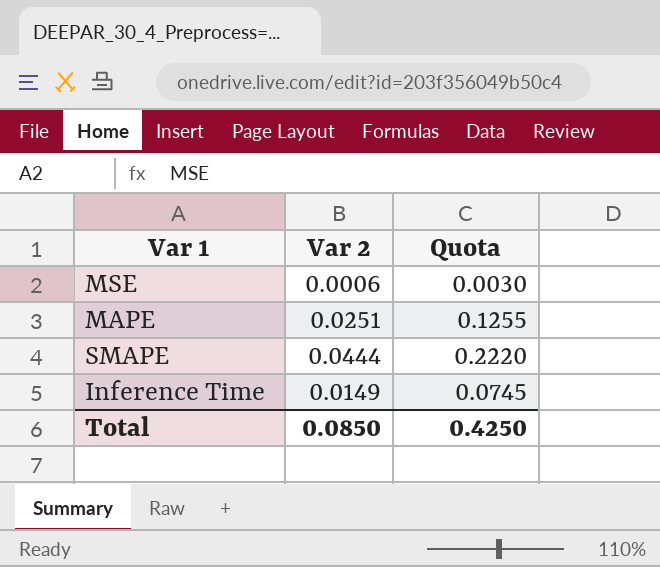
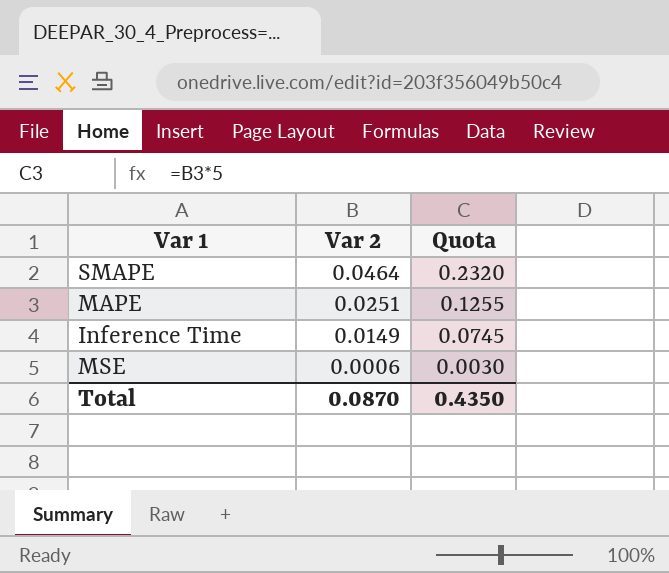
row order: none -> Var 2 descending
SMAPE | Var 2: 0.0444 -> 0.0464
SMAPE | Quota: 0.2220 -> 0.2320
Total | Var 2: 0.0850 -> 0.0870
Total | Quota: 0.4250 -> 0.4350

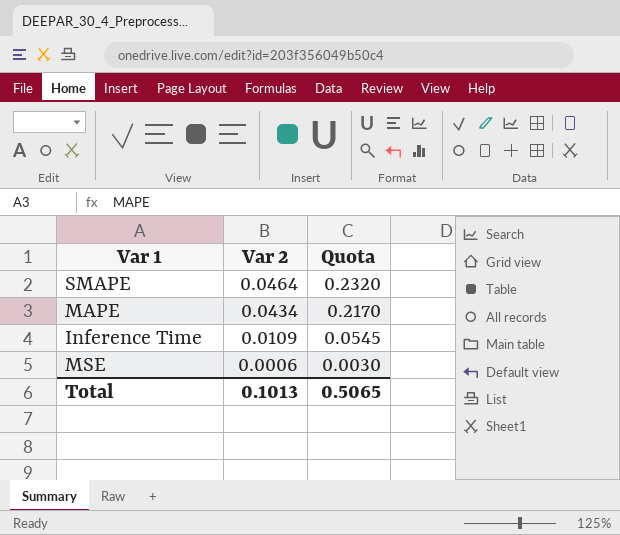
MAPE | Var 2: 0.0251 -> 0.0434
MAPE | Quota: 0.1255 -> 0.2170
Inference Time | Var 2: 0.0149 -> 0.0109
Inference Time | Quota: 0.0745 -> 0.0545
Total | Var 2: 0.0870 -> 0.1013
Total | Quota: 0.4350 -> 0.5065

